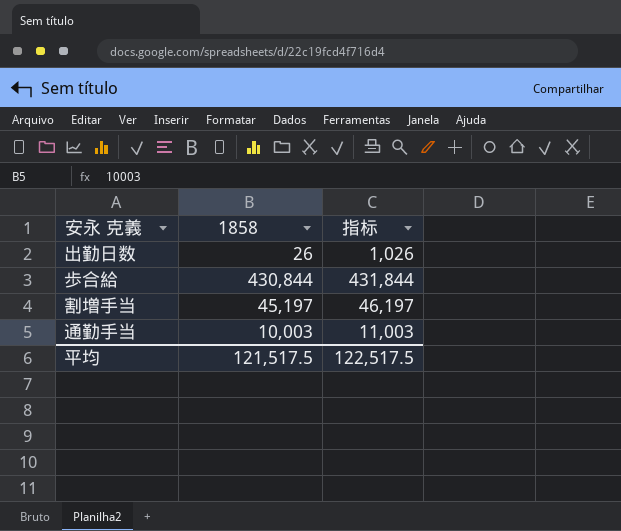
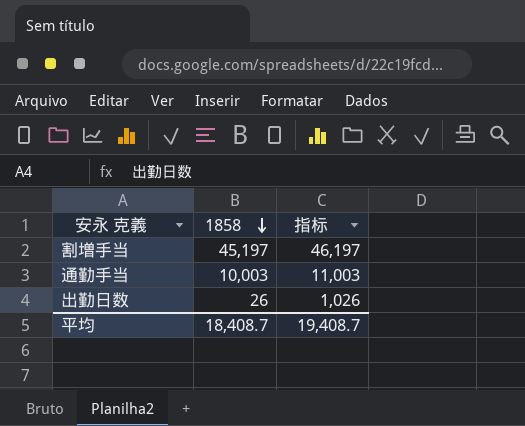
row order: none -> 1858 descending
row 歩合給: 430,844 | 431,844 -> none
平均 | 1858: 121,517.5 -> 18,408.7
平均 | 指标: 122,517.5 -> 19,408.7

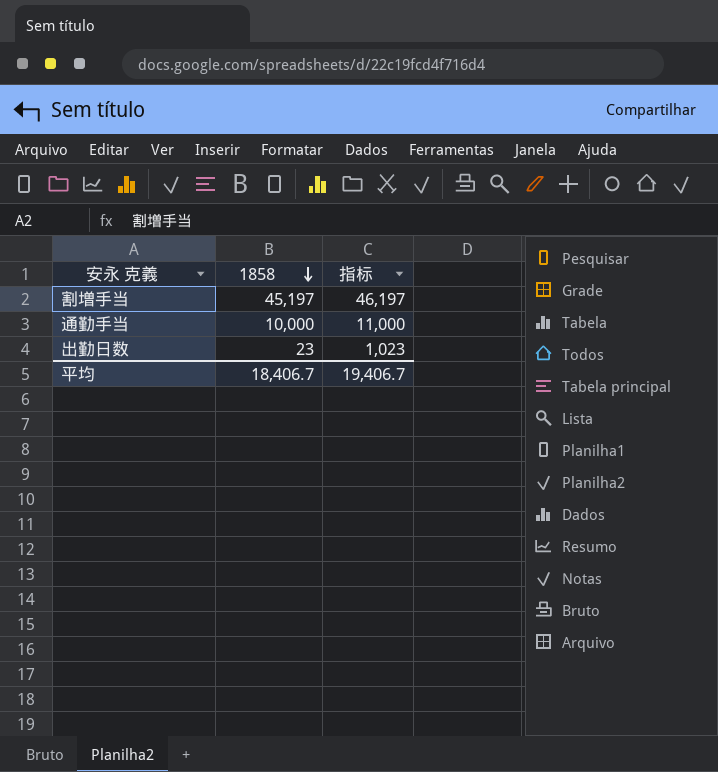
通勤手当 | 1858: 10,003 -> 10,000
通勤手当 | 指标: 11,003 -> 11,000
出勤日数 | 1858: 26 -> 23
出勤日数 | 指标: 1,026 -> 1,023
平均 | 1858: 18,408.7 -> 18,406.7
平均 | 指标: 19,408.7 -> 19,406.7

